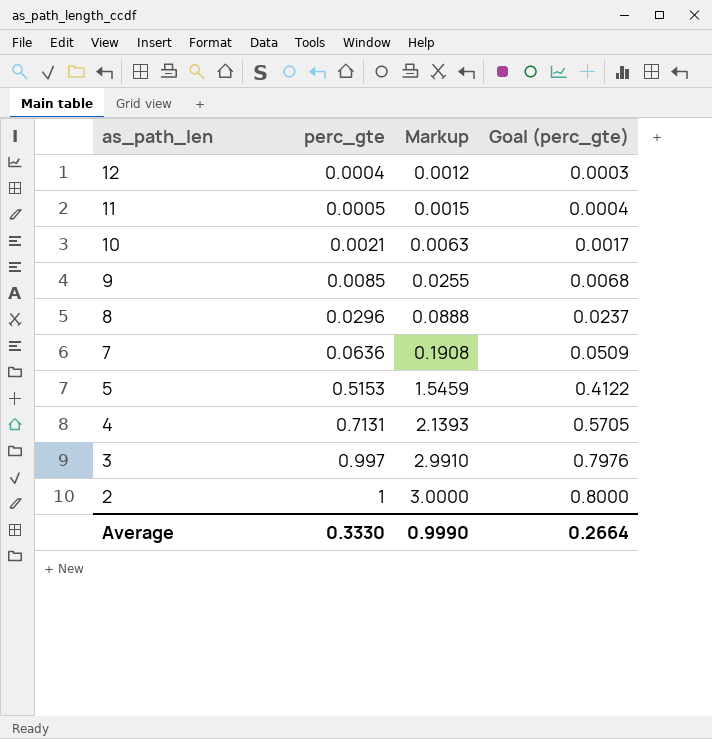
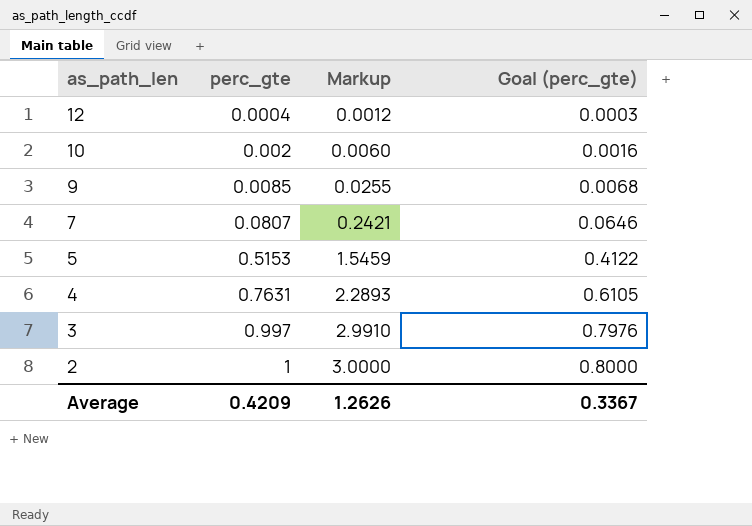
row 11: 0.0005 | 0.0015 | 0.0004 -> none
row 8: 0.0296 | 0.0888 | 0.0237 -> none
10 | perc_gte: 0.0021 -> 0.002
10 | Markup: 0.0063 -> 0.0060
10 | Goal (perc_gte): 0.0017 -> 0.0016
7 | perc_gte: 0.0636 -> 0.0807
7 | Markup: 0.1908 -> 0.2421
7 | Goal (perc_gte): 0.0509 -> 0.0646
4 | perc_gte: 0.7131 -> 0.7631
4 | Markup: 2.1393 -> 2.2893
4 | Goal (perc_gte): 0.5705 -> 0.6105
Average | perc_gte: 0.3330 -> 0.4209
Average | Markup: 0.9990 -> 1.2626
Average | Goal (perc_gte): 0.2664 -> 0.3367

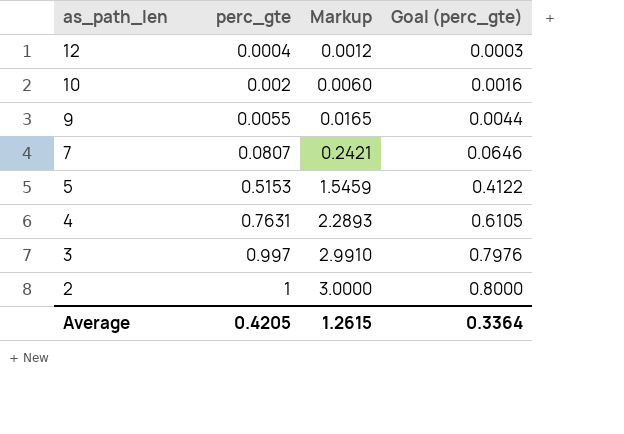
9 | perc_gte: 0.0085 -> 0.0055
9 | Markup: 0.0255 -> 0.0165
9 | Goal (perc_gte): 0.0068 -> 0.0044
Average | perc_gte: 0.4209 -> 0.4205
Average | Markup: 1.2626 -> 1.2615
Average | Goal (perc_gte): 0.3367 -> 0.3364

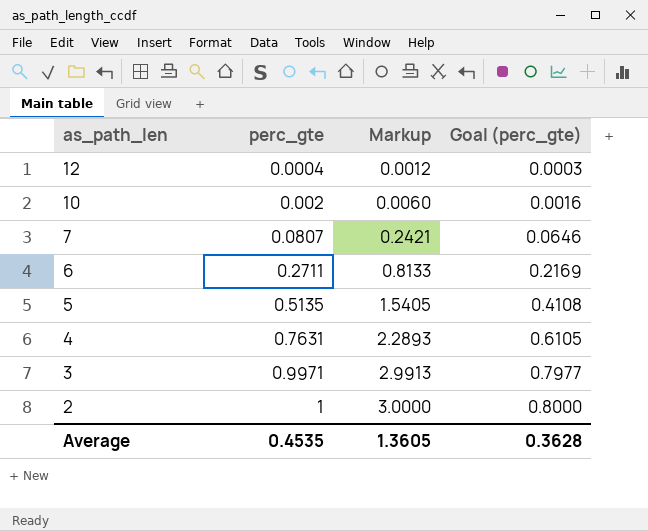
row 9: 0.0055 | 0.0165 | 0.0044 -> none
row 6: none -> 0.2711 | 0.8133 | 0.2169
5 | perc_gte: 0.5153 -> 0.5135
5 | Markup: 1.5459 -> 1.5405
5 | Goal (perc_gte): 0.4122 -> 0.4108
3 | perc_gte: 0.997 -> 0.9971
3 | Markup: 2.9910 -> 2.9913
3 | Goal (perc_gte): 0.7976 -> 0.7977
Average | perc_gte: 0.4205 -> 0.4535
Average | Markup: 1.2615 -> 1.3605
Average | Goal (perc_gte): 0.3364 -> 0.3628

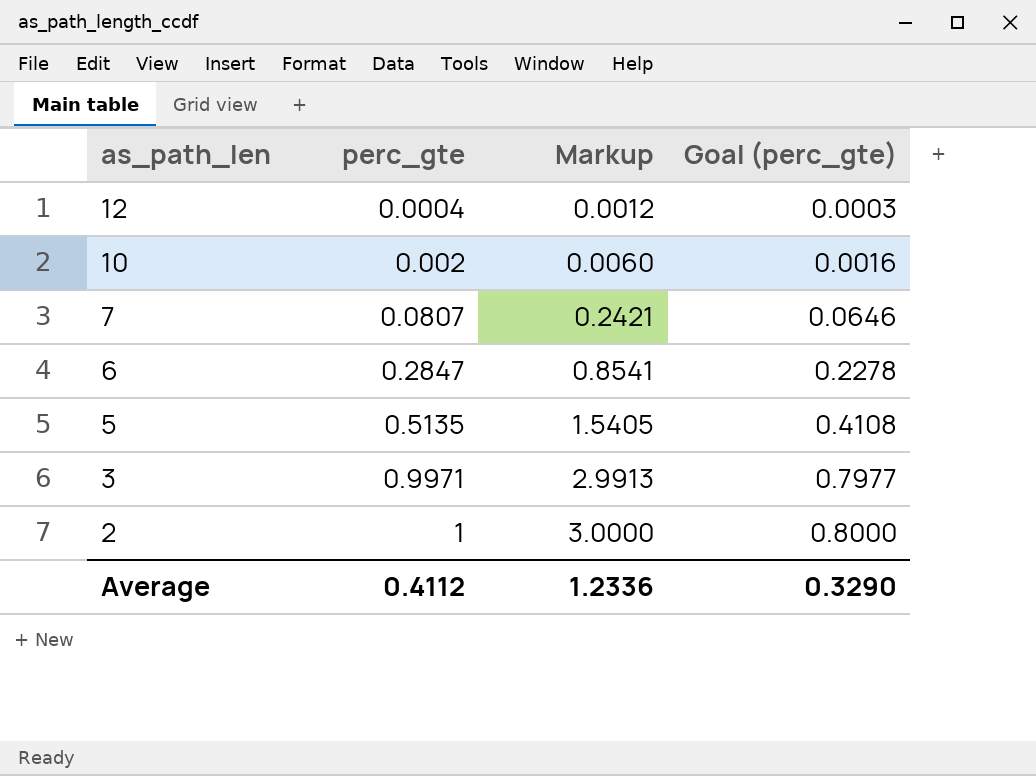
row 4: 0.7631 | 2.2893 | 0.6105 -> none
6 | perc_gte: 0.2711 -> 0.2847
6 | Markup: 0.8133 -> 0.8541
6 | Goal (perc_gte): 0.2169 -> 0.2278
Average | perc_gte: 0.4535 -> 0.4112
Average | Markup: 1.3605 -> 1.2336
Average | Goal (perc_gte): 0.3628 -> 0.3290

